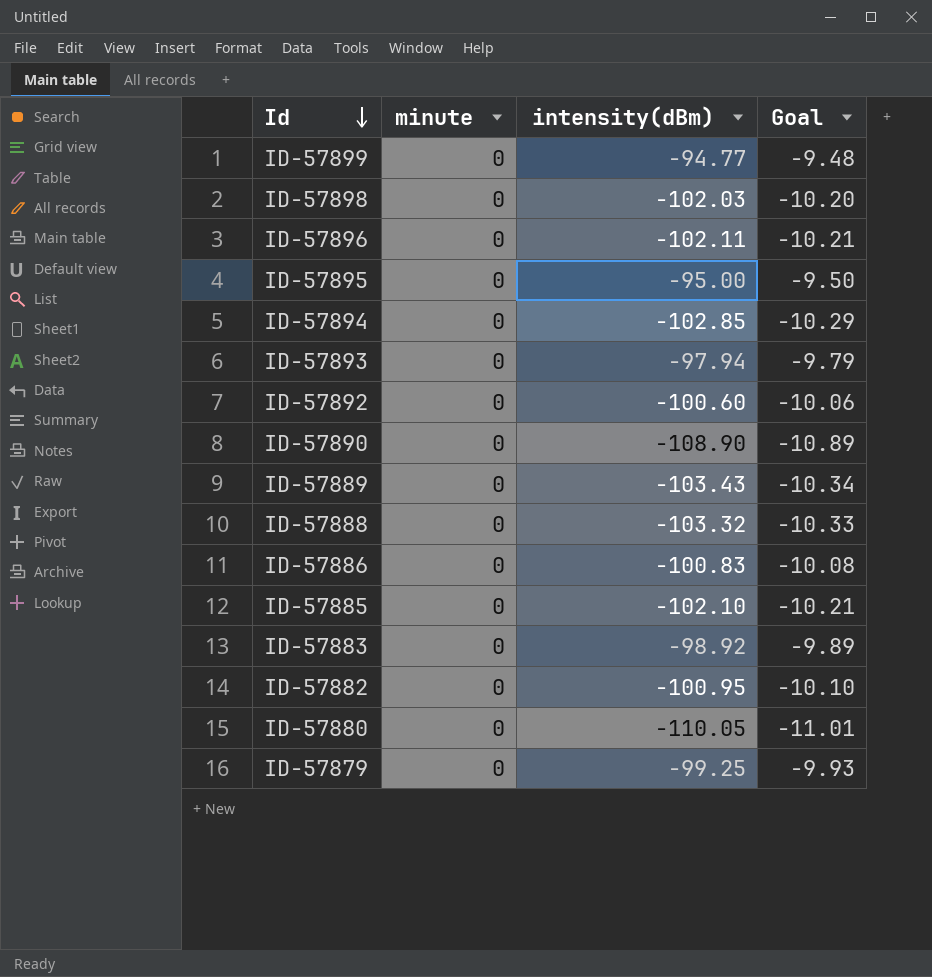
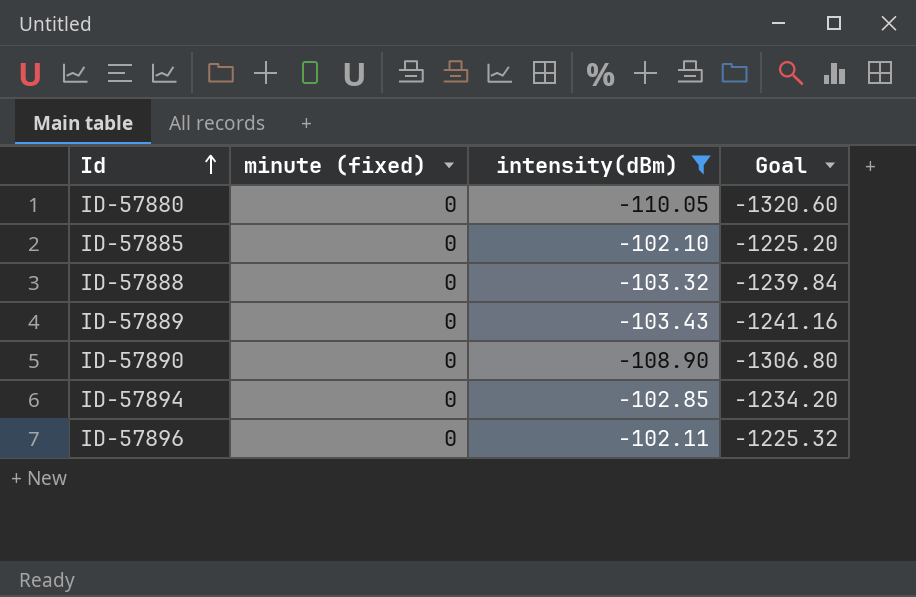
filter: none -> intensity(dBm) <= -102.10
row order: Id descending -> Id ascending
column name: minute -> minute (fixed)
column Goal | formula: [intensity(dBm)] * 0.1 -> [intensity(dBm)] * 12

